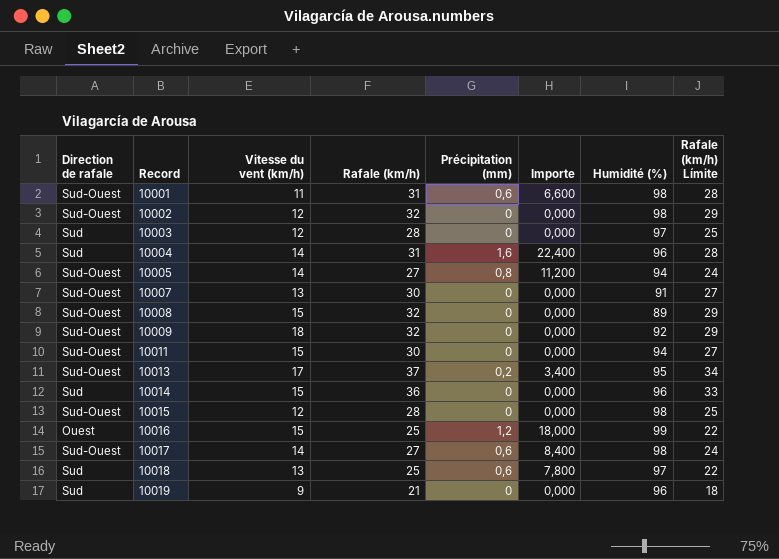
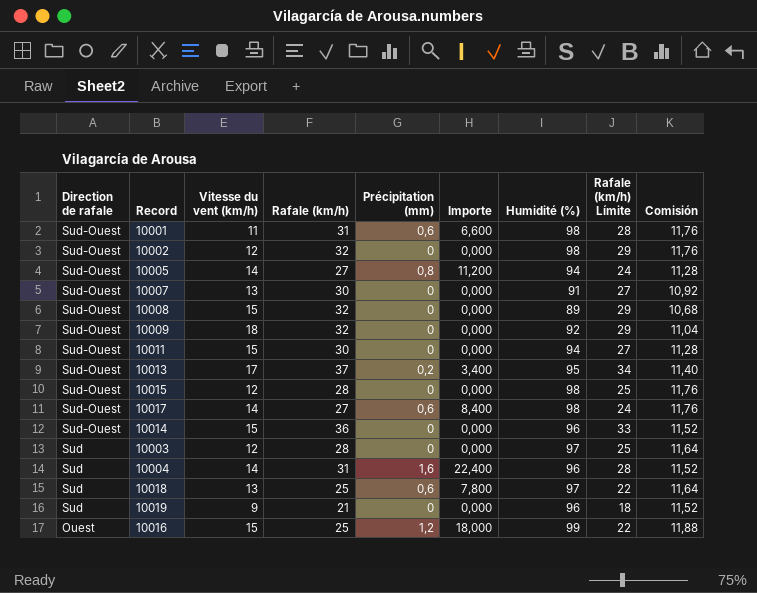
row order: Record ascending -> Direction de rafale descending
column Comisión | formula: none -> [Humidité (%)] * 0,12
10014 | Direction de rafale: Sud -> Sud-Ouest

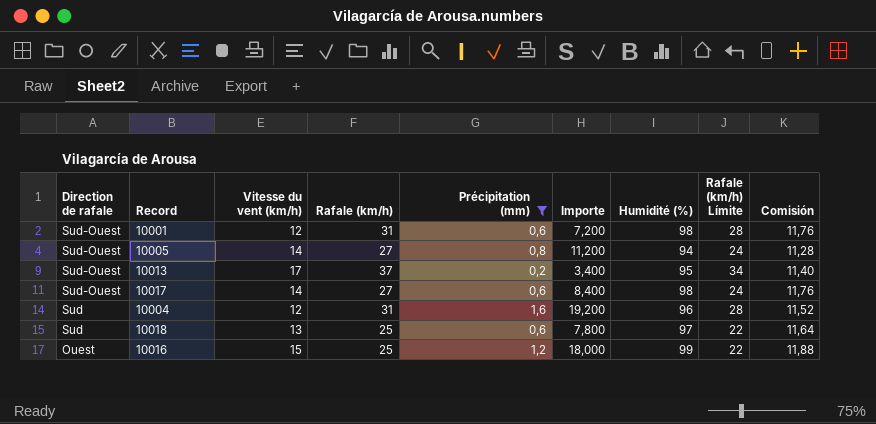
filter: none -> Précipitation (mm) != 0
10001 | Vitesse du vent (km/h): 11 -> 12
10001 | Importe: 6,600 -> 7,200
10004 | Vitesse du vent (km/h): 14 -> 12
10004 | Importe: 22,400 -> 19,200

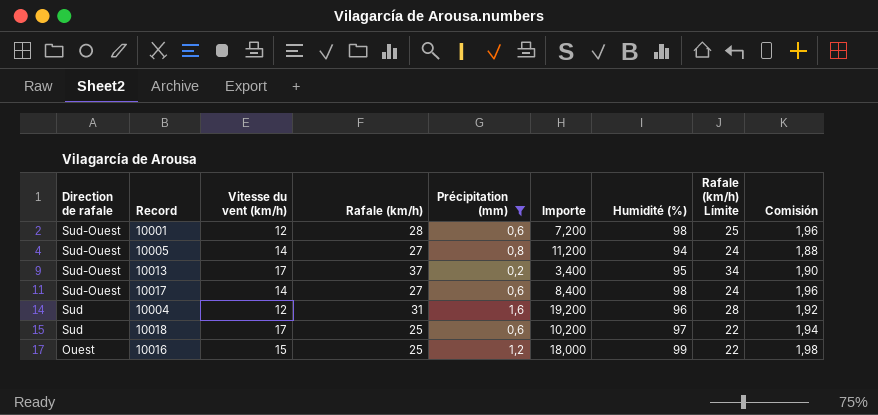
column Comisión | formula: [Humidité (%)] * 0,12 -> [Humidité (%)] * 0,02
10001 | Rafale (km/h): 31 -> 28
10001 | Rafale (km/h) Límite: 28 -> 25
10018 | Vitesse du vent (km/h): 13 -> 17
10018 | Importe: 7,800 -> 10,200

